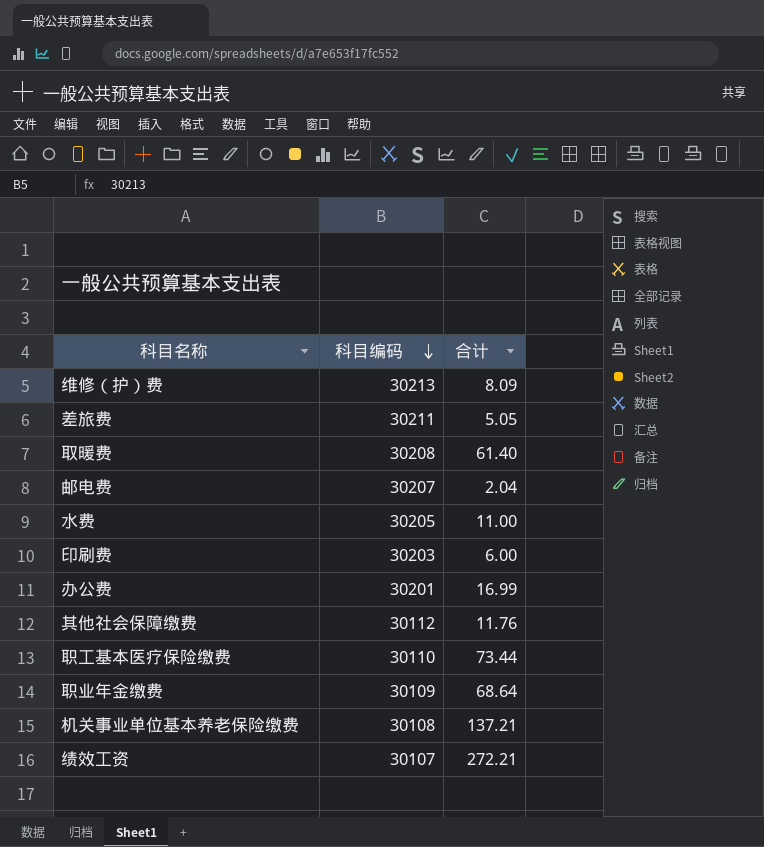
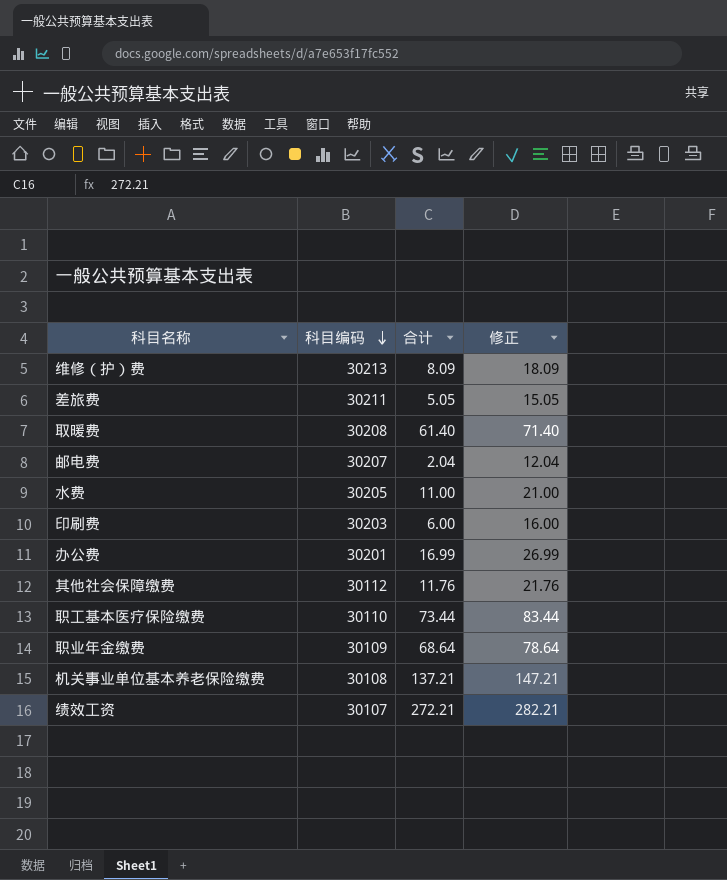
column 修正 | formula: none -> [合计] + 10

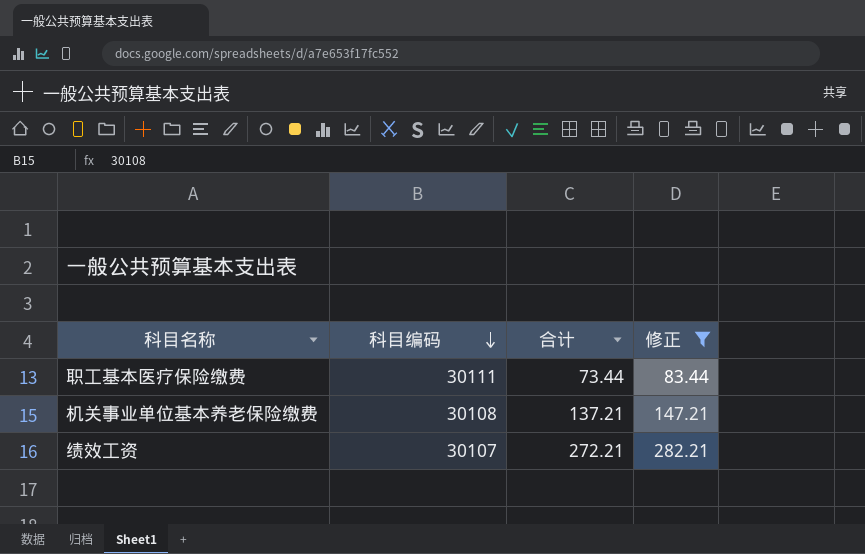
filter: none -> 修正 >= 83.44
职工基本医疗保险缴费 | 科目编码: 30110 -> 30111

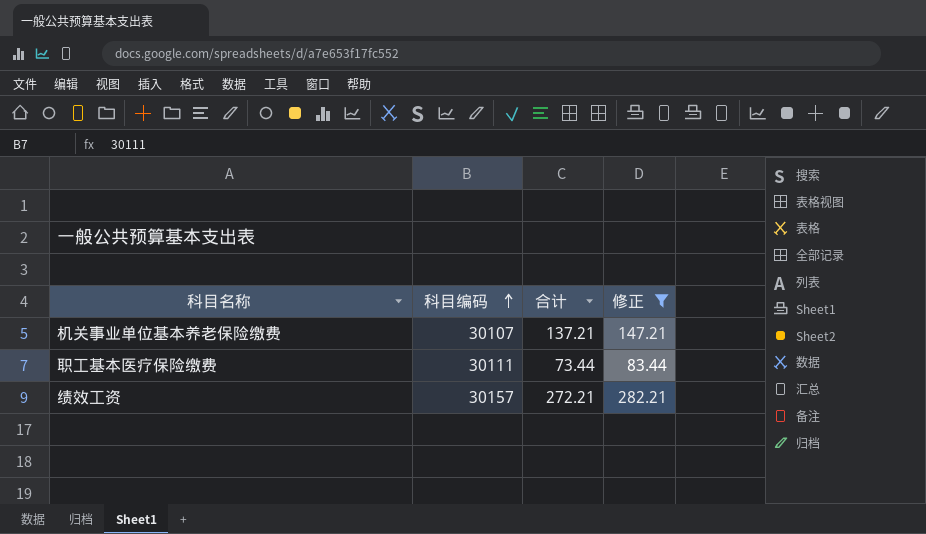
row order: 科目编码 descending -> 科目编码 ascending
机关事业单位基本养老保险缴费 | 科目编码: 30108 -> 30107
绩效工资 | 科目编码: 30107 -> 30157

